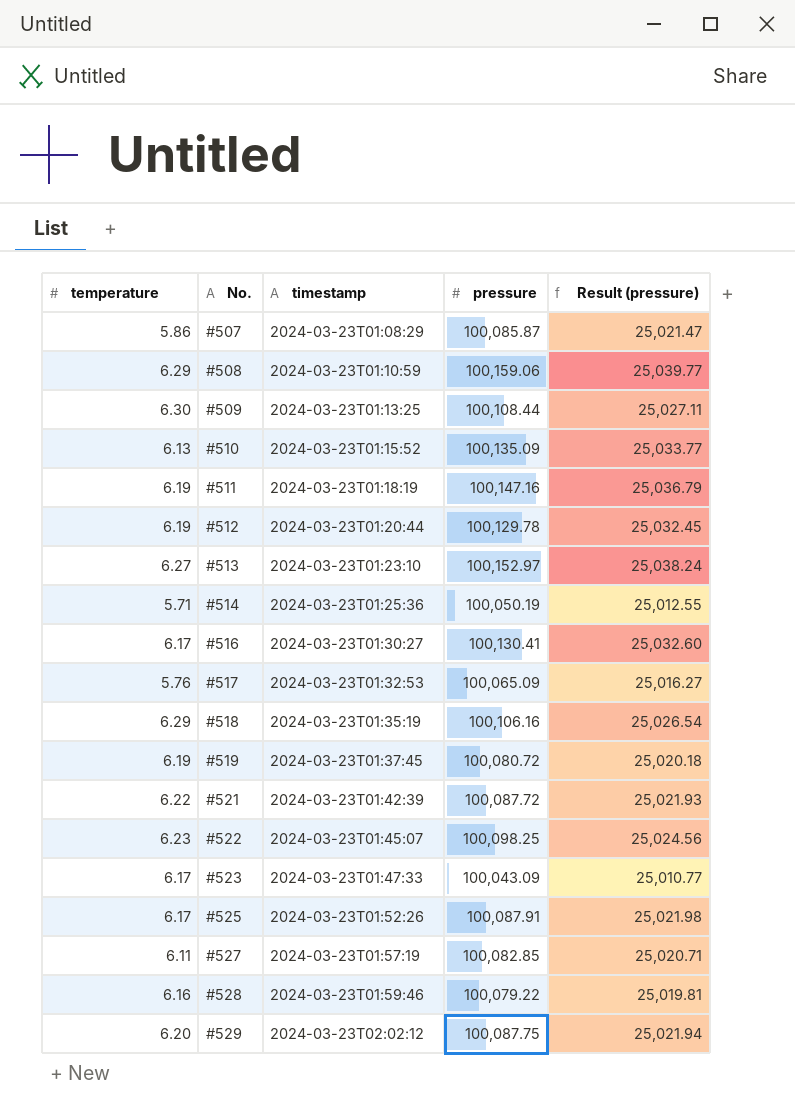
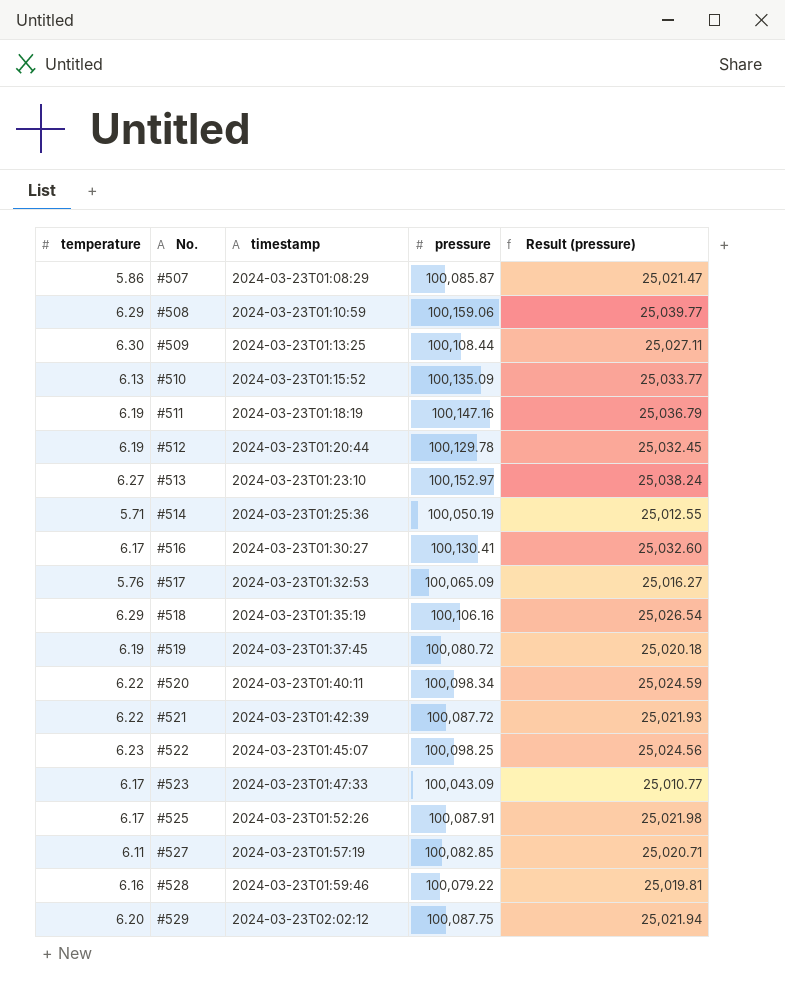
row #520: none -> 6.22 | 2024-03-23T01:40:11 | 100,098.34 | 25,024.59

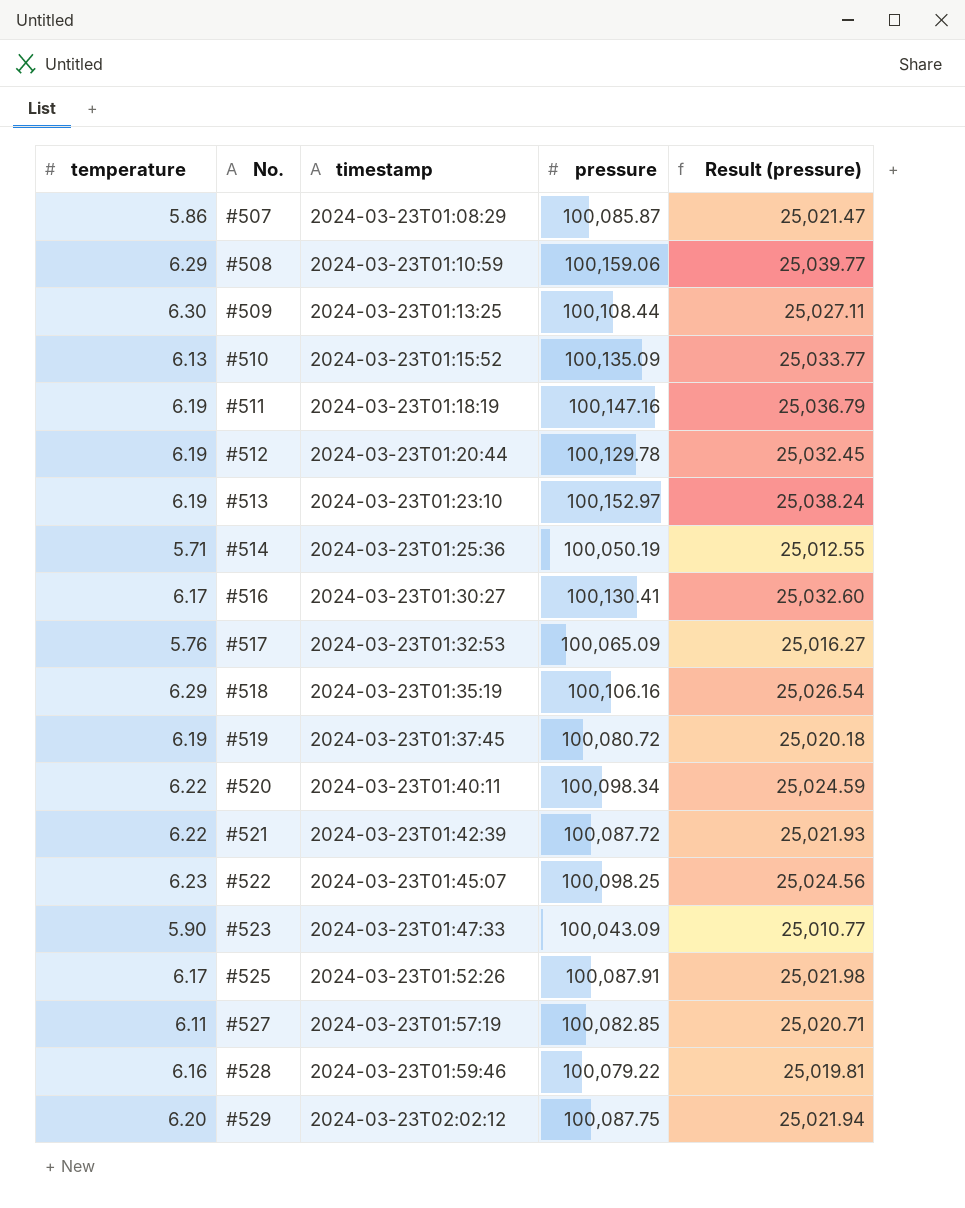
#513 | temperature: 6.27 -> 6.19
#523 | temperature: 6.17 -> 5.90

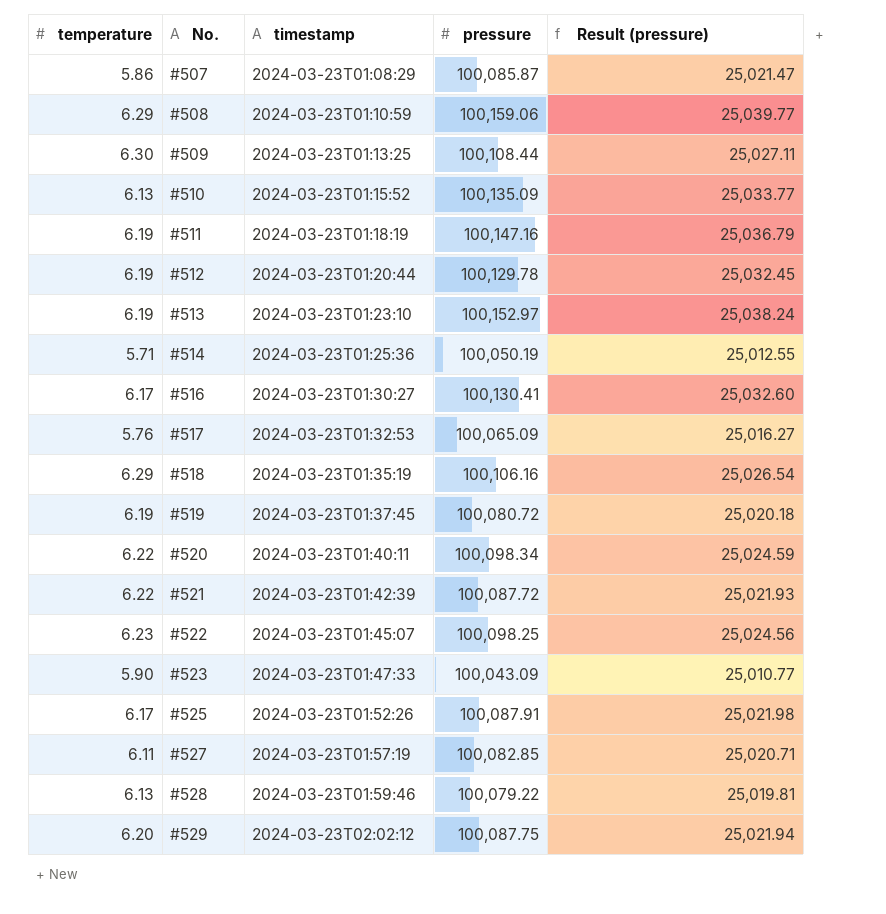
#528 | temperature: 6.16 -> 6.13

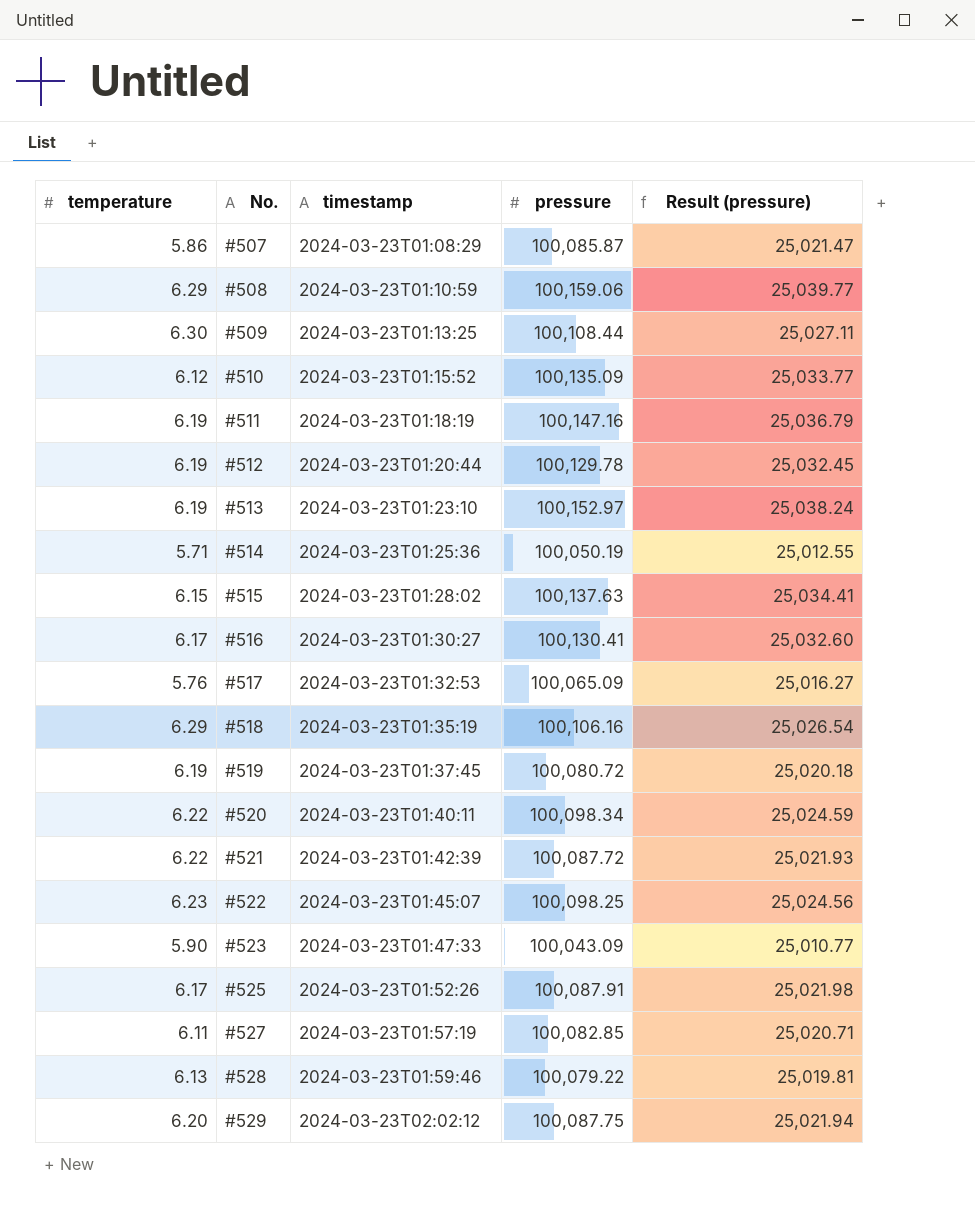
#510 | temperature: 6.13 -> 6.12
row #515: none -> 6.15 | 2024-03-23T01:28:02 | 100,137.63 | 25,034.41

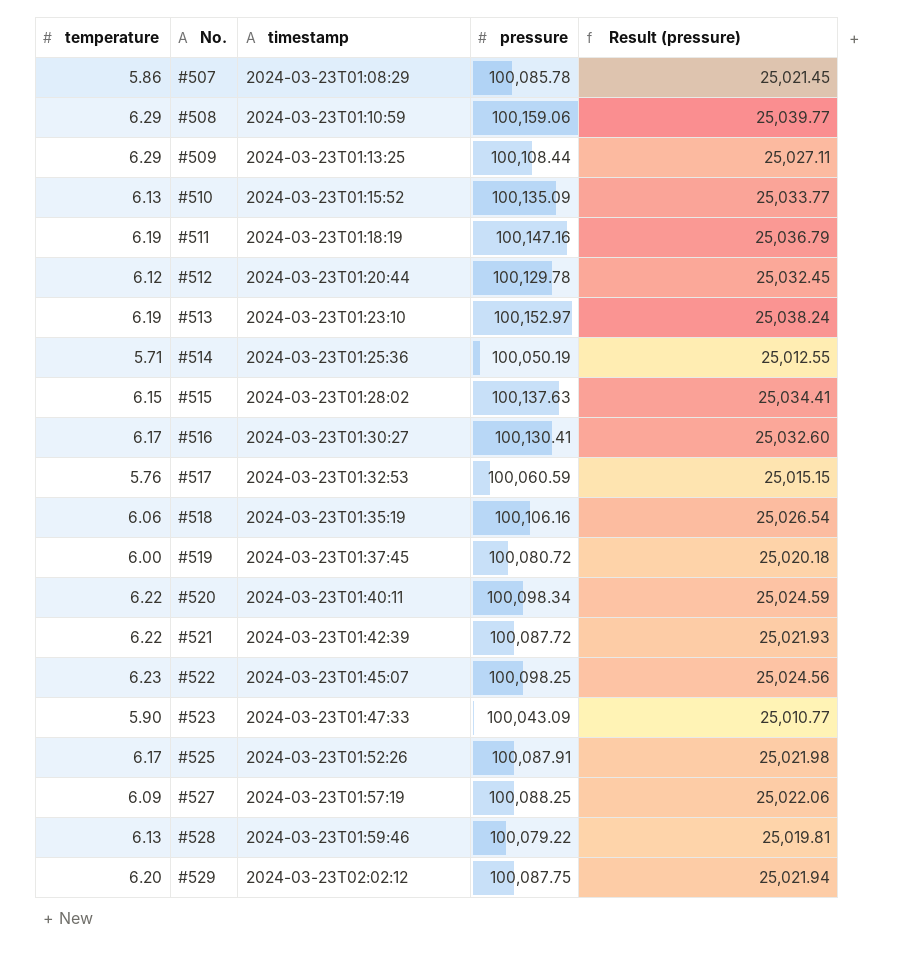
#507 | pressure: 100,085.87 -> 100,085.78
#507 | Result (pressure): 25,021.47 -> 25,021.45
#509 | temperature: 6.30 -> 6.29
#510 | temperature: 6.12 -> 6.13
#512 | temperature: 6.19 -> 6.12
#517 | pressure: 100,065.09 -> 100,060.59
#517 | Result (pressure): 25,016.27 -> 25,015.15
#518 | temperature: 6.29 -> 6.06
#519 | temperature: 6.19 -> 6.00
#527 | temperature: 6.11 -> 6.09
#527 | pressure: 100,082.85 -> 100,088.25
#527 | Result (pressure): 25,020.71 -> 25,022.06

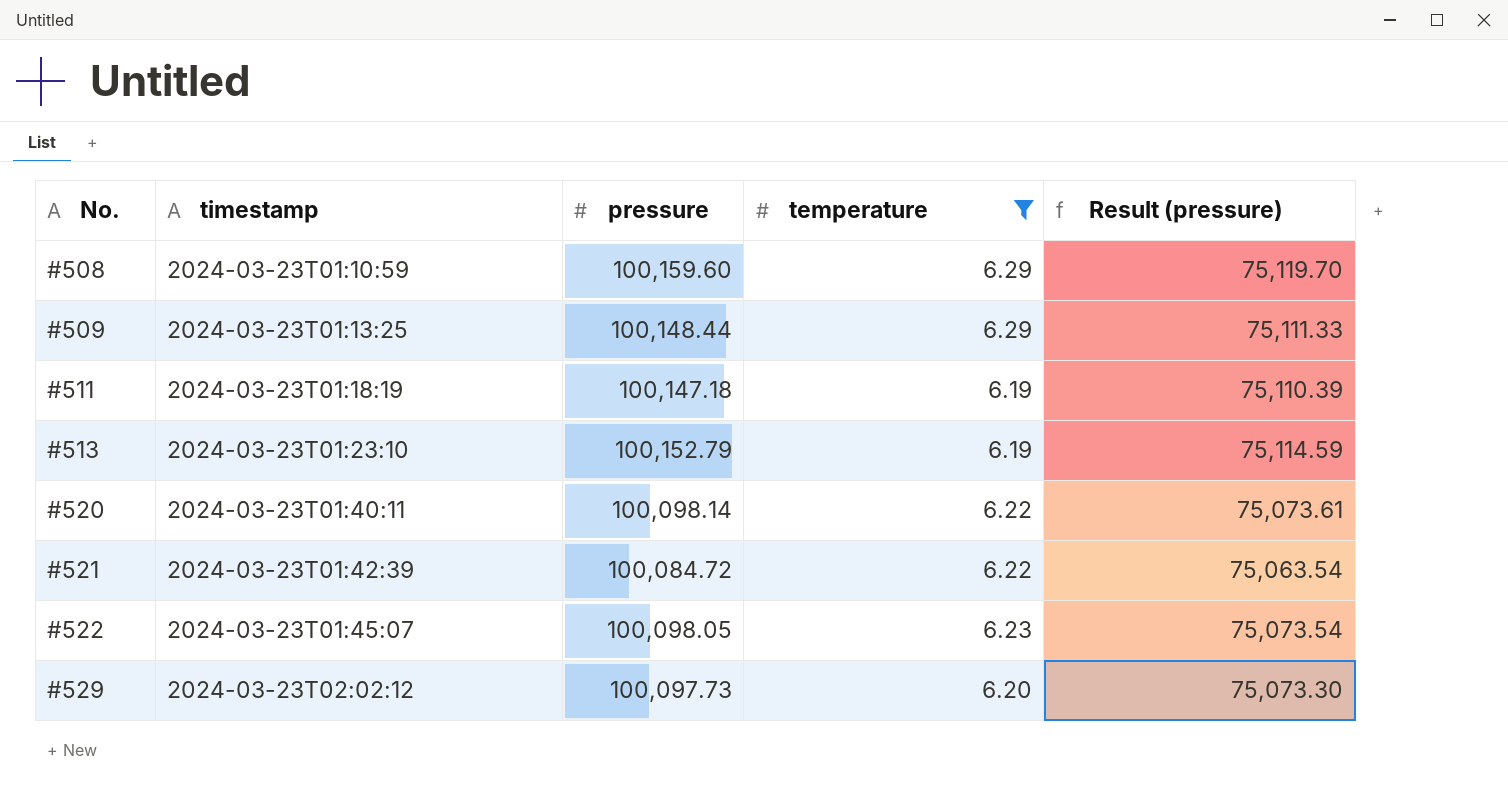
filter: none -> temperature >= 6.19
column temperature | position: 1 -> 4
column Result (pressure) | formula: [pressure] * 0.25 -> [pressure] * 0.75
#508 | pressure: 100,159.06 -> 100,159.60
#509 | pressure: 100,108.44 -> 100,148.44
#511 | pressure: 100,147.16 -> 100,147.18
#513 | pressure: 100,152.97 -> 100,152.79
#520 | pressure: 100,098.34 -> 100,098.14
#521 | pressure: 100,087.72 -> 100,084.72
#522 | pressure: 100,098.25 -> 100,098.05
#529 | pressure: 100,087.75 -> 100,097.73

